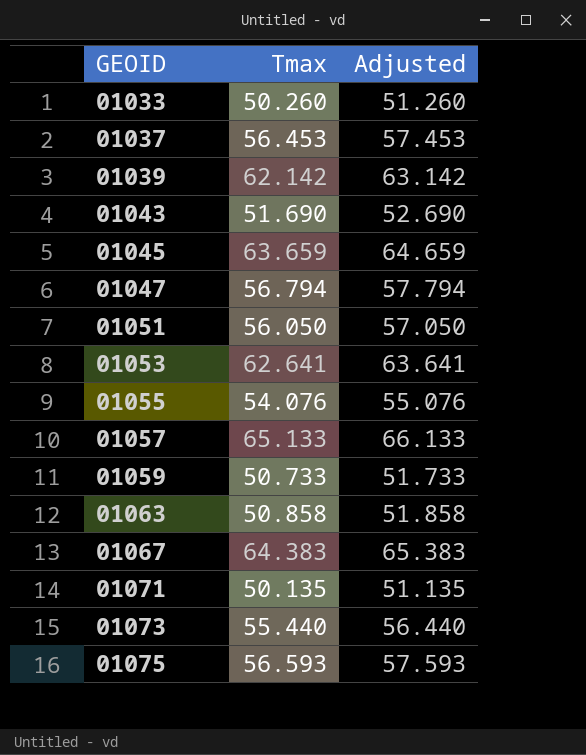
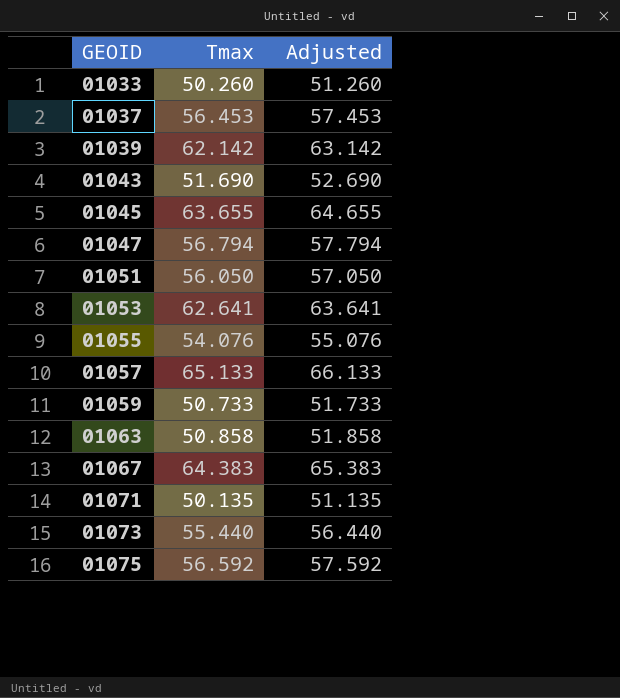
01045 | Tmax: 63.659 -> 63.655
01045 | Adjusted: 64.659 -> 64.655
01075 | Tmax: 56.593 -> 56.592
01075 | Adjusted: 57.593 -> 57.592

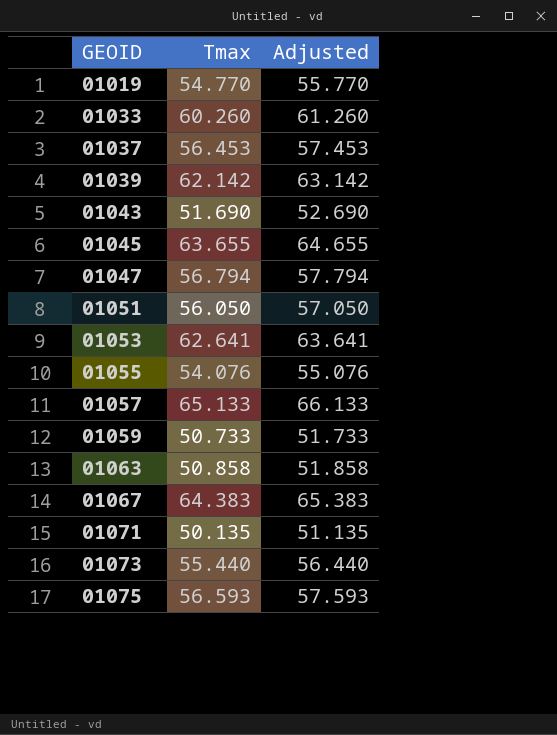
row 01019: none -> 54.770 | 55.770
01033 | Tmax: 50.260 -> 60.260
01033 | Adjusted: 51.260 -> 61.260
01075 | Tmax: 56.592 -> 56.593
01075 | Adjusted: 57.592 -> 57.593

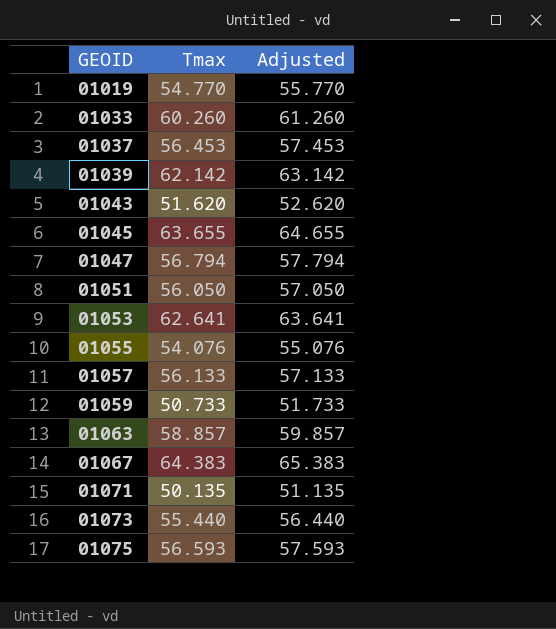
01043 | Tmax: 51.690 -> 51.620
01043 | Adjusted: 52.690 -> 52.620
01057 | Tmax: 65.133 -> 56.133
01057 | Adjusted: 66.133 -> 57.133
01063 | Tmax: 50.858 -> 58.857
01063 | Adjusted: 51.858 -> 59.857

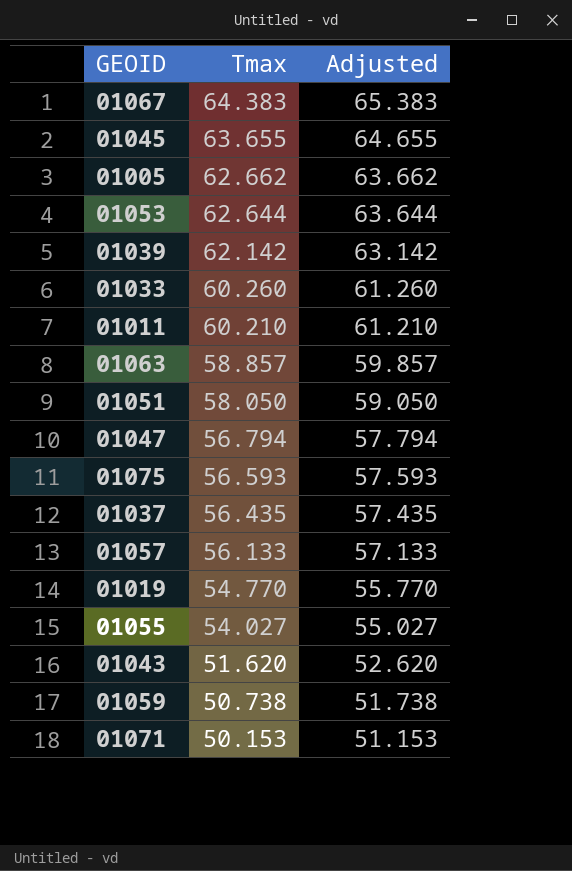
row order: GEOID ascending -> Tmax descending
row 01073: 55.440 | 56.440 -> none
row 01005: none -> 62.662 | 63.662
01053 | Tmax: 62.641 -> 62.644
01053 | Adjusted: 63.641 -> 63.644
row 01011: none -> 60.210 | 61.210
01051 | Tmax: 56.050 -> 58.050
01051 | Adjusted: 57.050 -> 59.050
01037 | Tmax: 56.453 -> 56.435
01037 | Adjusted: 57.453 -> 57.435
01055 | Tmax: 54.076 -> 54.027
01055 | Adjusted: 55.076 -> 55.027
01059 | Tmax: 50.733 -> 50.738
01059 | Adjusted: 51.733 -> 51.738
01071 | Tmax: 50.135 -> 50.153
01071 | Adjusted: 51.135 -> 51.153

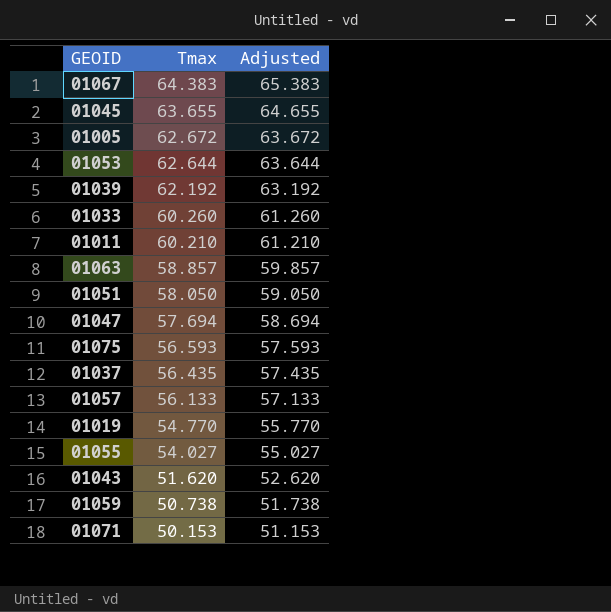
01005 | Tmax: 62.662 -> 62.672
01005 | Adjusted: 63.662 -> 63.672
01039 | Tmax: 62.142 -> 62.192
01039 | Adjusted: 63.142 -> 63.192
01047 | Tmax: 56.794 -> 57.694
01047 | Adjusted: 57.794 -> 58.694

